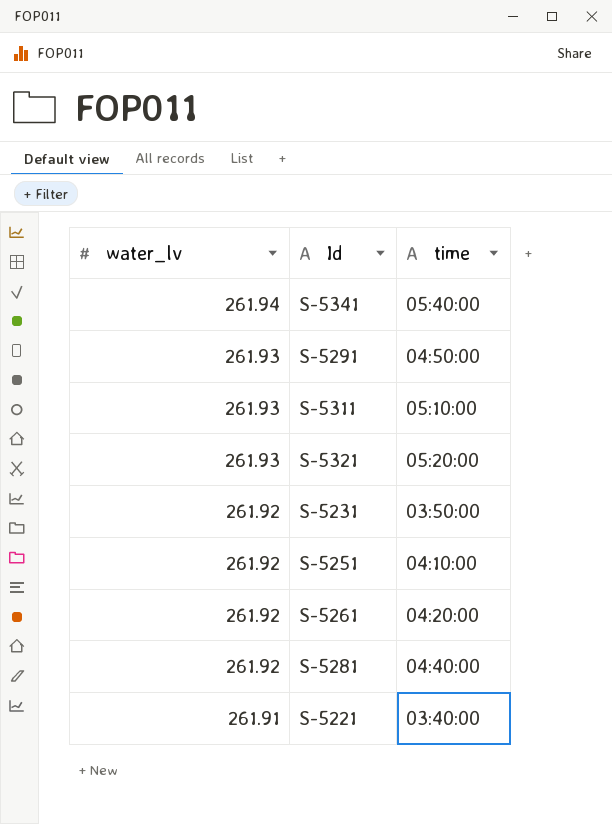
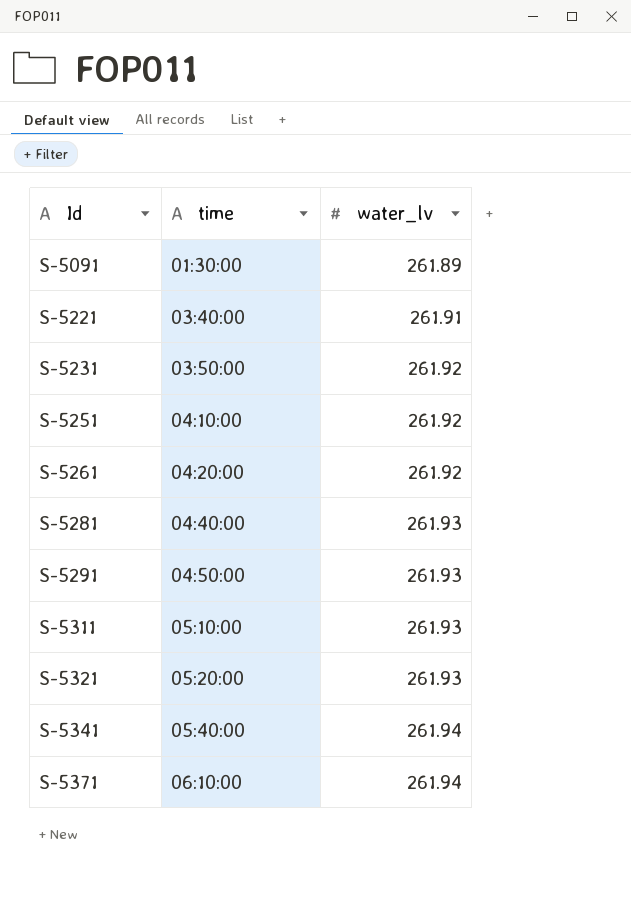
row order: water_lv descending -> Id ascending
column water_lv | position: 1 -> 3
row S-5091: none -> 01:30:00 | 261.89
S-5281 | water_lv: 261.92 -> 261.93
row S-5371: none -> 06:10:00 | 261.94

